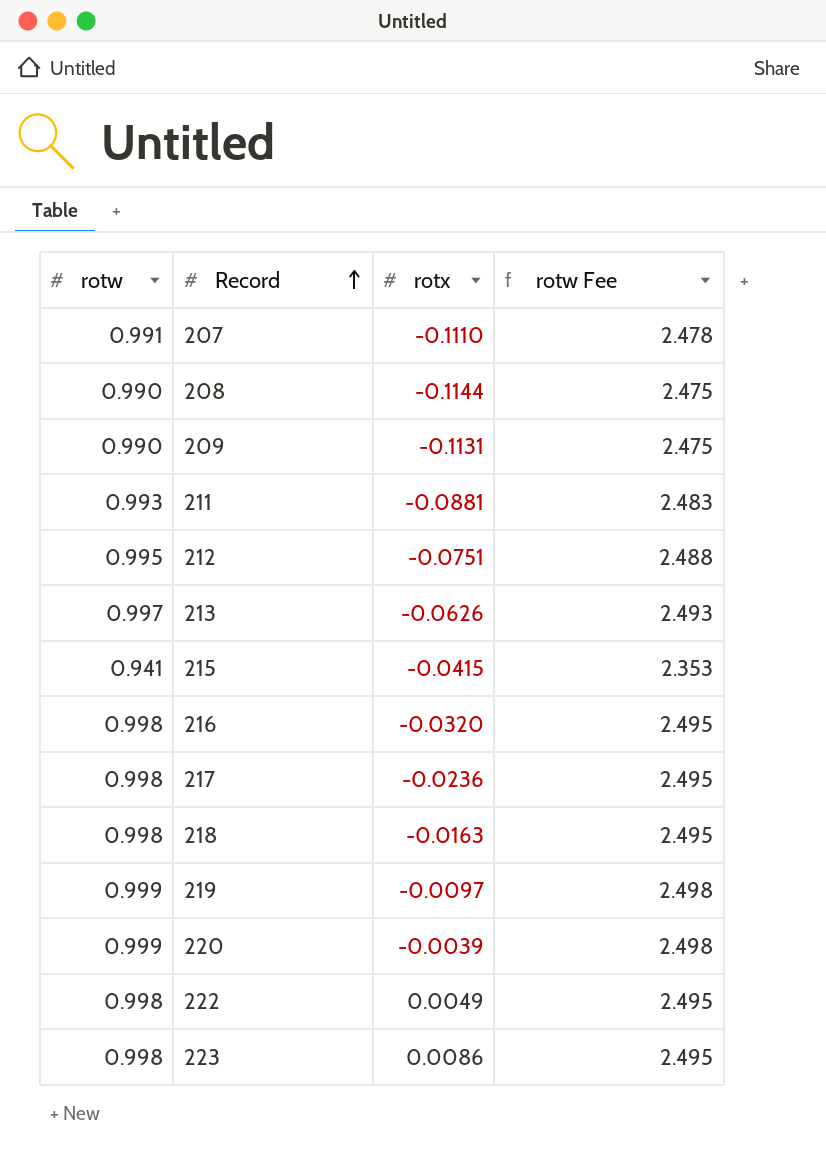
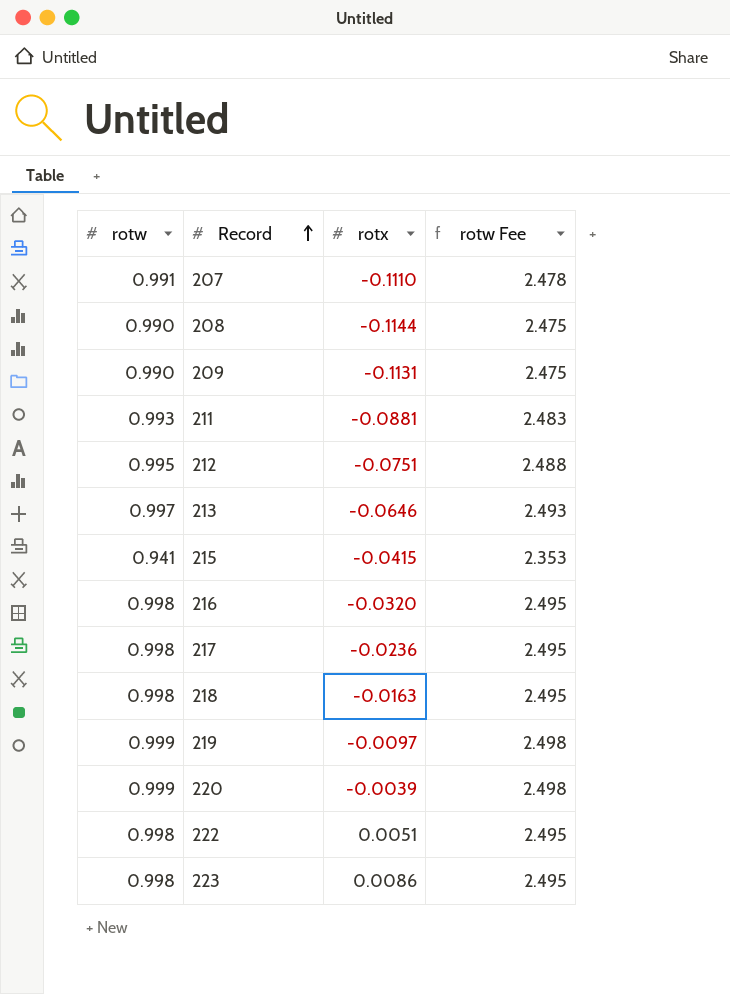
213 | rotx: -0.0626 -> -0.0646
222 | rotx: 0.0049 -> 0.0051

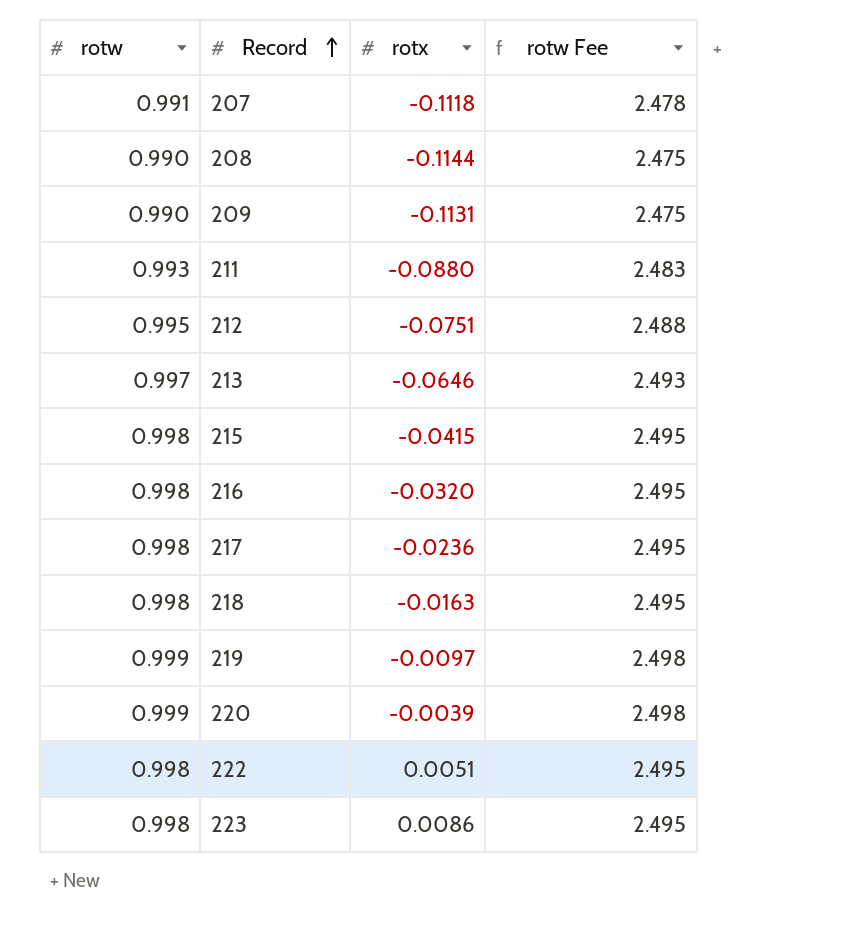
207 | rotx: -0.1110 -> -0.1118
211 | rotx: -0.0881 -> -0.0880
215 | rotw: 0.941 -> 0.998
215 | rotw Fee: 2.353 -> 2.495

